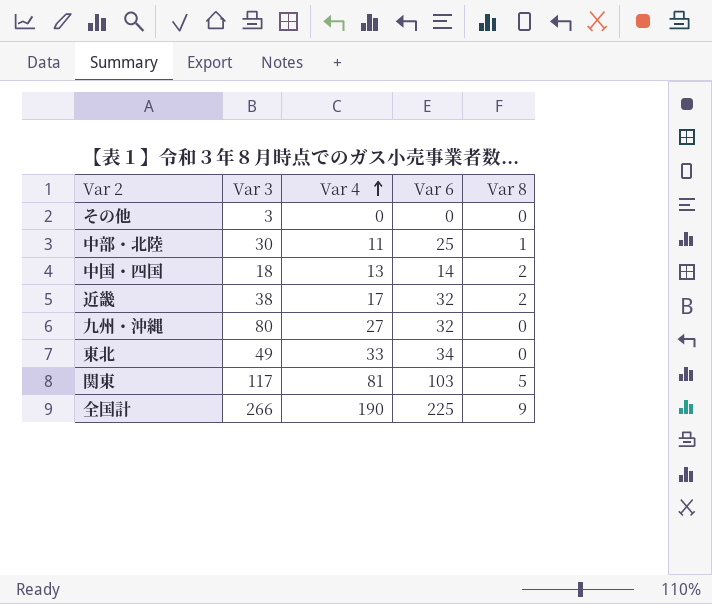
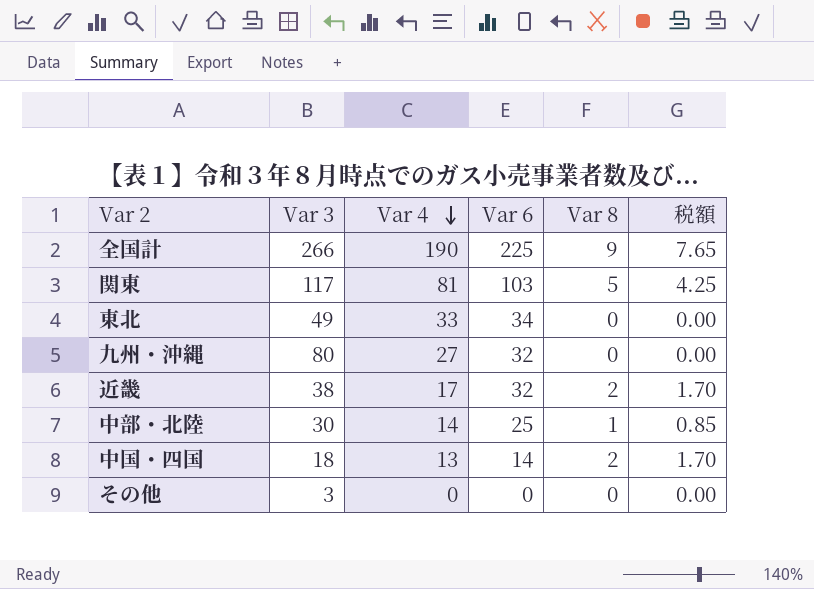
row order: Var 4 ascending -> Var 4 descending
column 税額 | formula: none -> [Var 8] * 0.85
中部・北陸 | Var 4: 11 -> 14

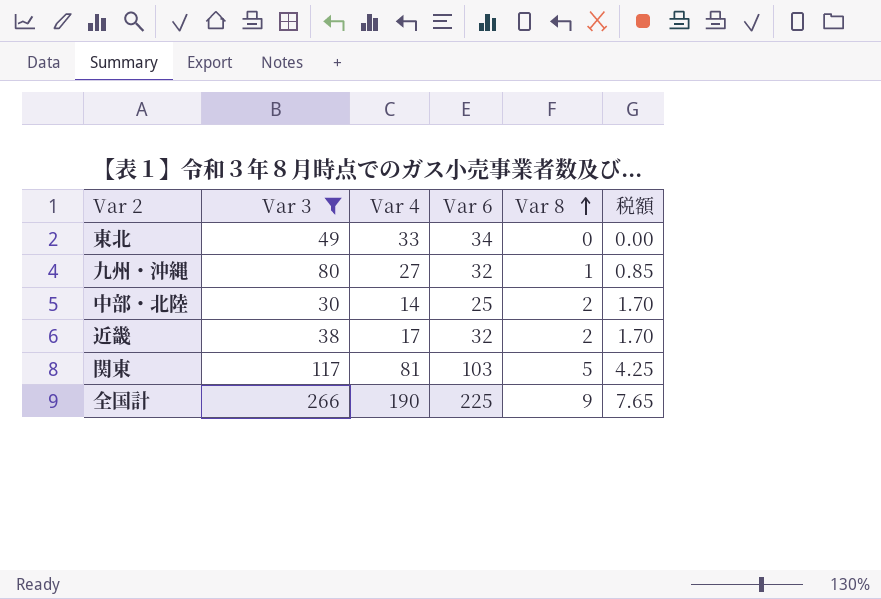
filter: none -> Var 3 >= 30
row order: Var 4 descending -> Var 8 ascending
九州・沖縄 | Var 8: 0 -> 1
九州・沖縄 | 税額: 0.00 -> 0.85
中部・北陸 | Var 8: 1 -> 2
中部・北陸 | 税額: 0.85 -> 1.70

